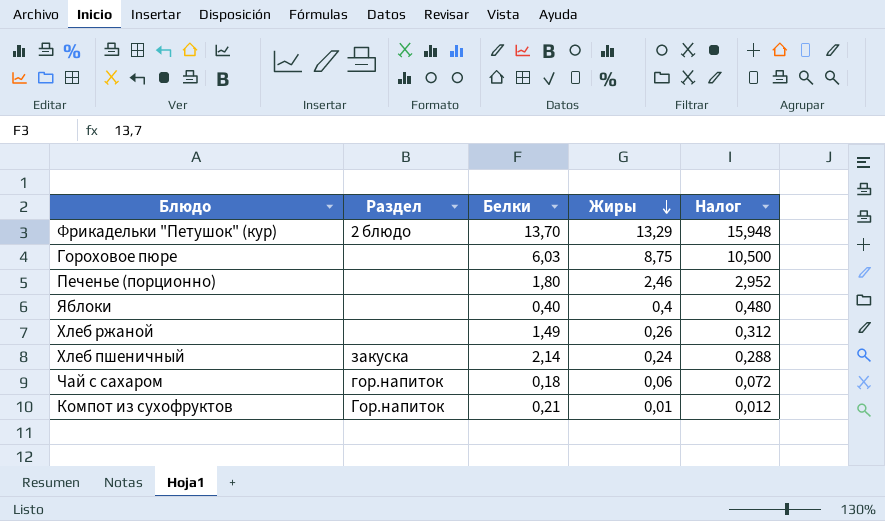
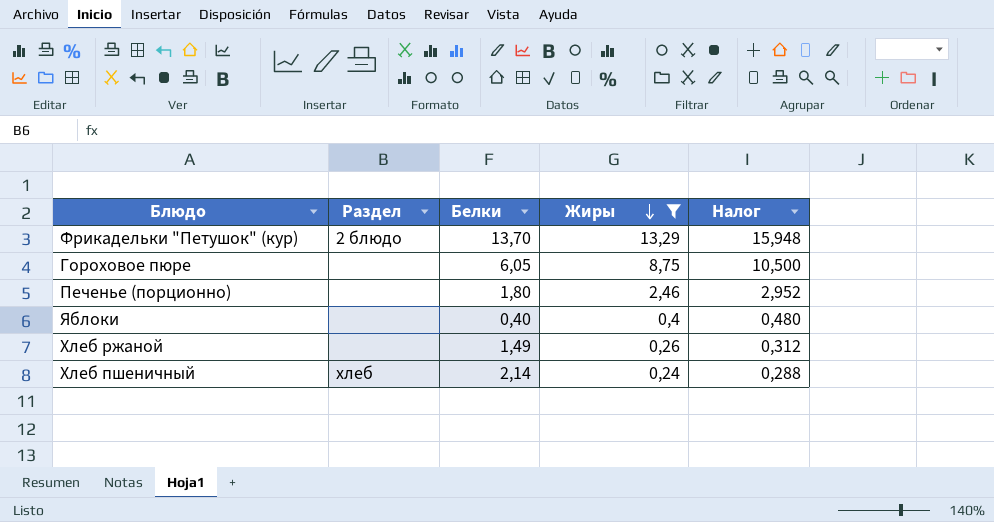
filter: none -> Жиры >= 0,24
Гороховое пюре | Белки: 6,03 -> 6,05
Хлеб пшеничный | Раздел: закуска -> хлеб

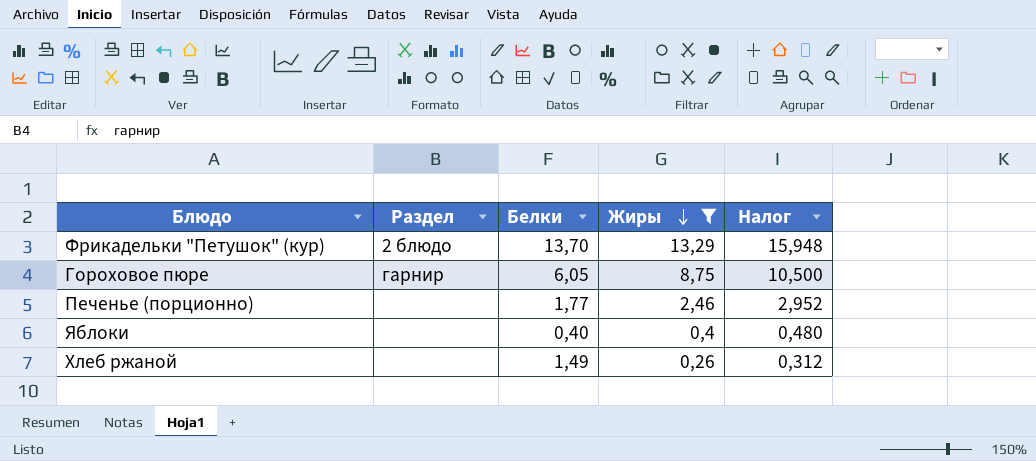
row Хлеб пшеничный: хлеб | 2,14 | 0,24 | 0,288 -> none
Гороховое пюре | Раздел: none -> гарнир
Печенье (порционно) | Белки: 1,80 -> 1,77

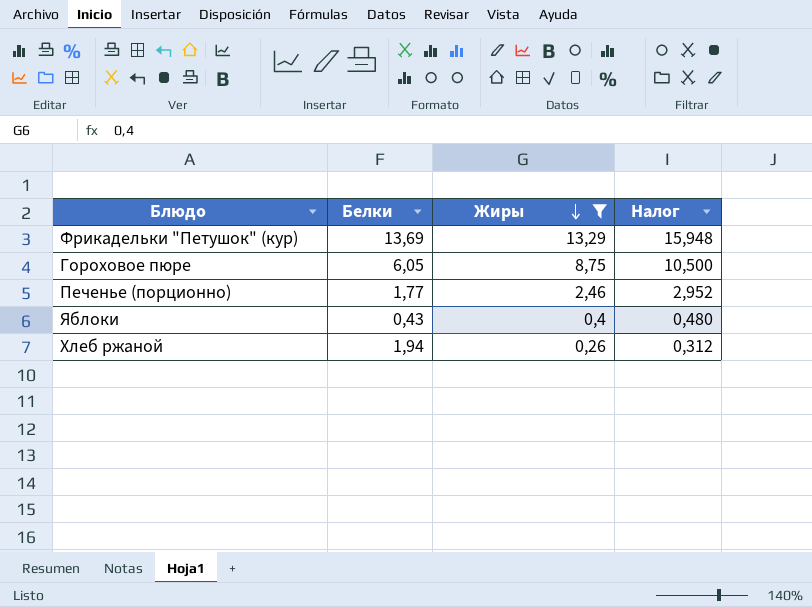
column Раздел | position: 2 -> none
Фрикадельки "Петушок" (кур) | Белки: 13,70 -> 13,69
Яблоки | Белки: 0,40 -> 0,43
Хлеб ржаной | Белки: 1,49 -> 1,94

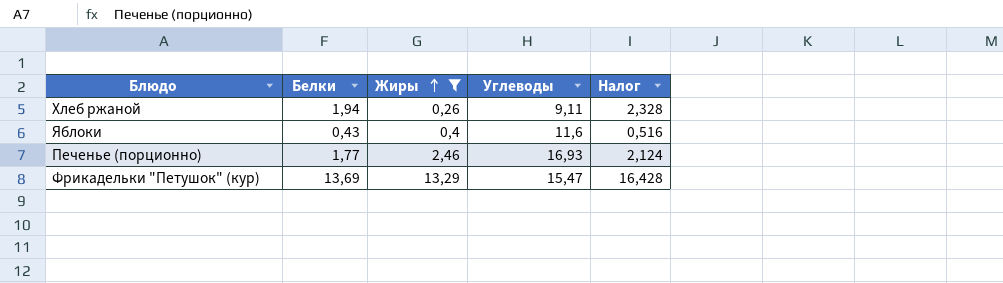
row order: Жиры descending -> Жиры ascending
column Углеводы | position: none -> 4
column Налог | formula: [Жиры] * 1,2 -> [Белки] * 1,2
row Гороховое пюре: 6,05 | 8,75 | 10,500 -> none

